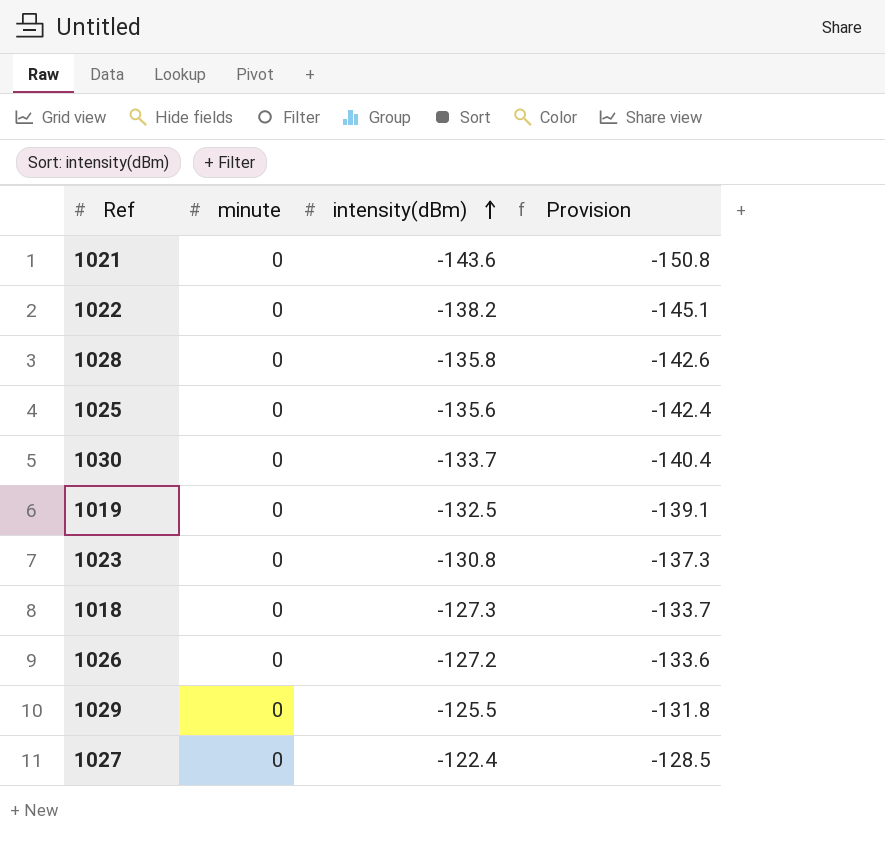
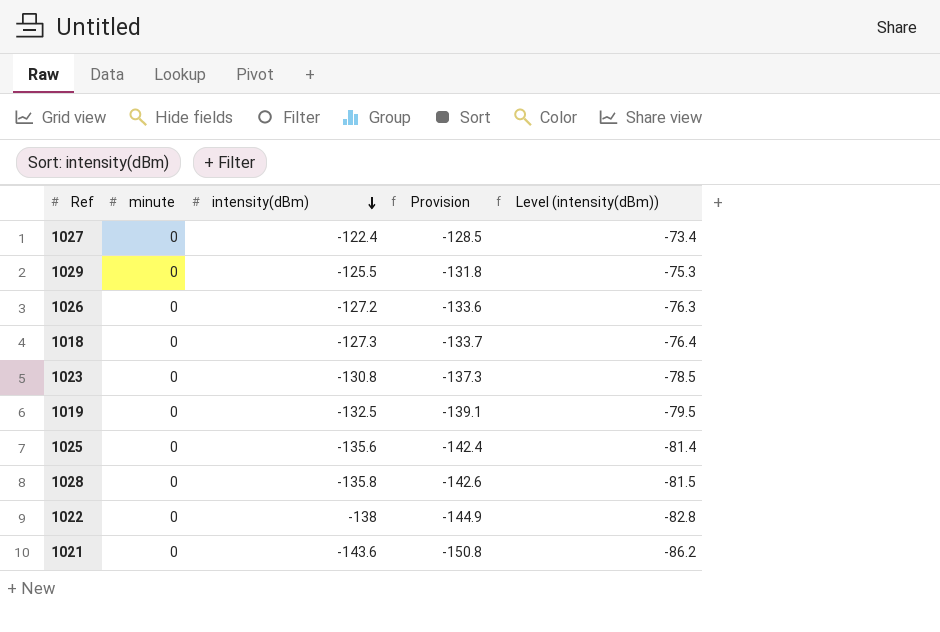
row order: intensity(dBm) ascending -> intensity(dBm) descending
column Level (intensity(dBm)) | formula: none -> [intensity(dBm)] * 0.6
row 1030: 0 | -133.7 | -140.4 -> none
1022 | intensity(dBm): -138.2 -> -138
1022 | Provision: -145.1 -> -144.9

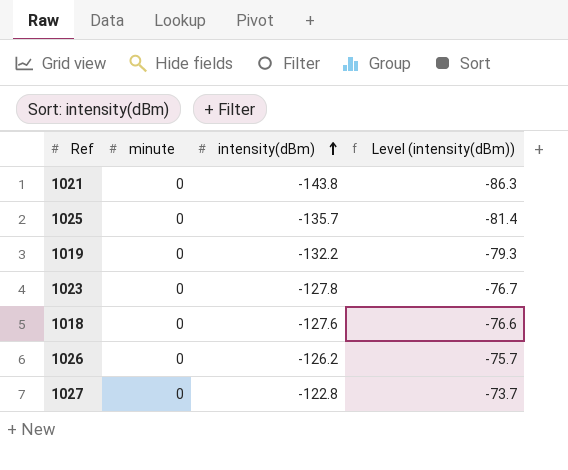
row order: intensity(dBm) descending -> intensity(dBm) ascending
column Provision | formula: [intensity(dBm)] * 1.05 -> none
row 1029: 0 | -125.5 | -131.8 | -75.3 -> none
row 1028: 0 | -135.8 | -142.6 | -81.5 -> none
row 1022: 0 | -138 | -144.9 | -82.8 -> none
1021 | intensity(dBm): -143.6 -> -143.8
1021 | Level (intensity(dBm)): -86.2 -> -86.3
1025 | intensity(dBm): -135.6 -> -135.7
1019 | intensity(dBm): -132.5 -> -132.2
1019 | Level (intensity(dBm)): -79.5 -> -79.3
1023 | intensity(dBm): -130.8 -> -127.8
1023 | Level (intensity(dBm)): -78.5 -> -76.7
1018 | intensity(dBm): -127.3 -> -127.6
1018 | Level (intensity(dBm)): -76.4 -> -76.6
1026 | intensity(dBm): -127.2 -> -126.2
1026 | Level (intensity(dBm)): -76.3 -> -75.7
1027 | intensity(dBm): -122.4 -> -122.8
1027 | Level (intensity(dBm)): -73.4 -> -73.7

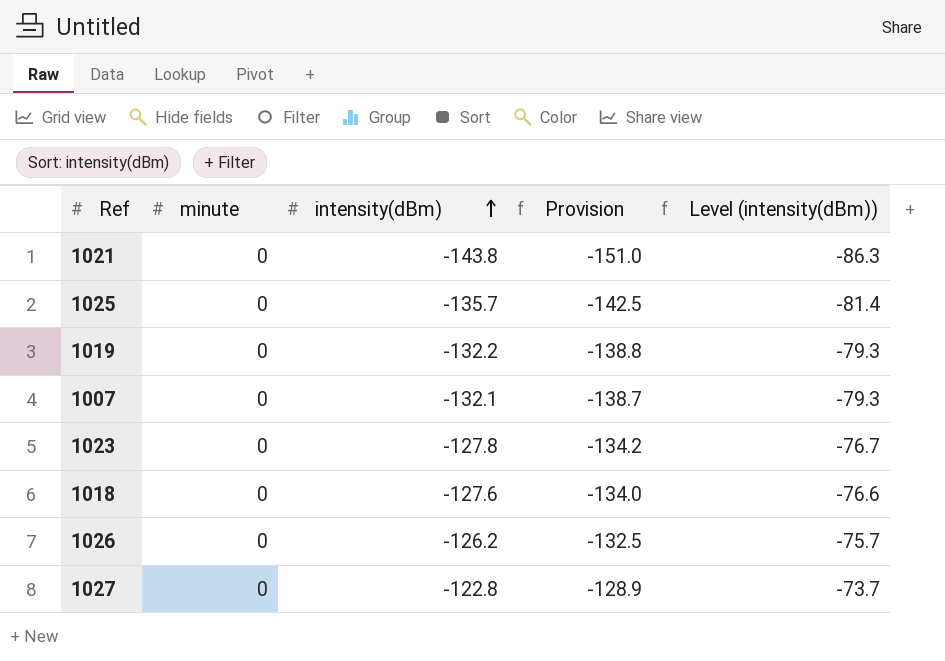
column Provision | formula: none -> [intensity(dBm)] * 1.05
row 1007: none -> 0 | -132.1 | -138.7 | -79.3

